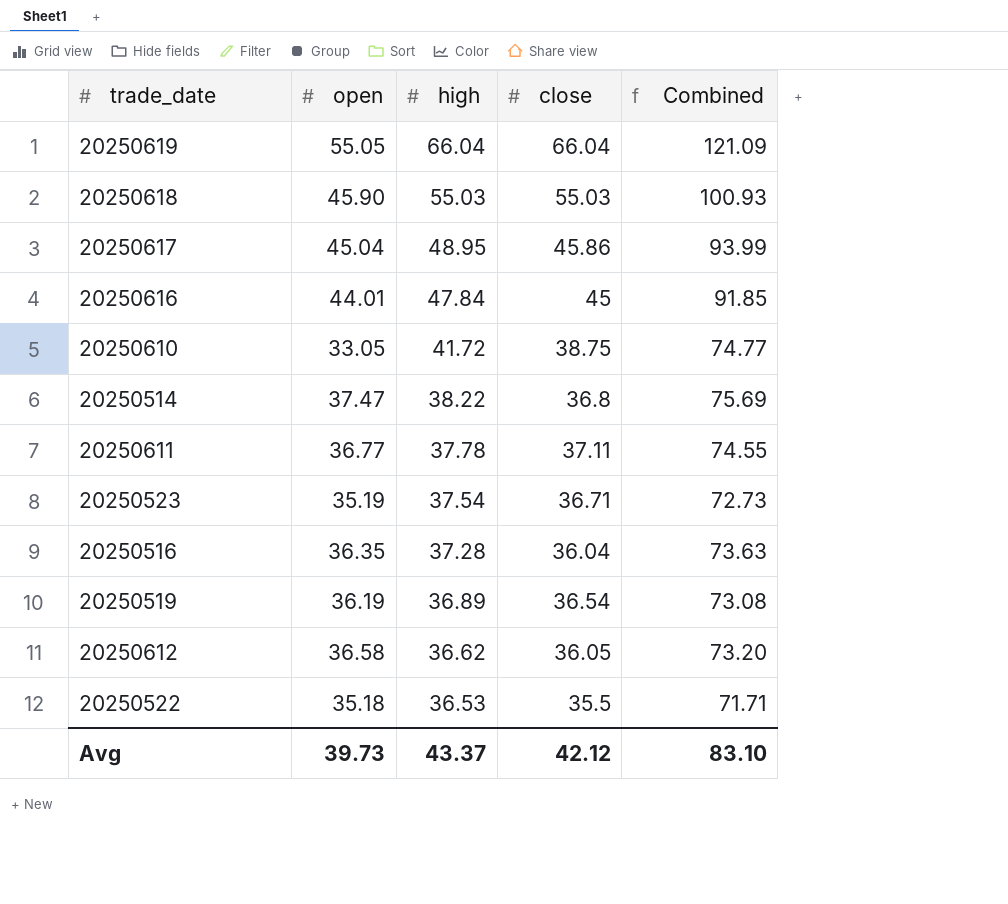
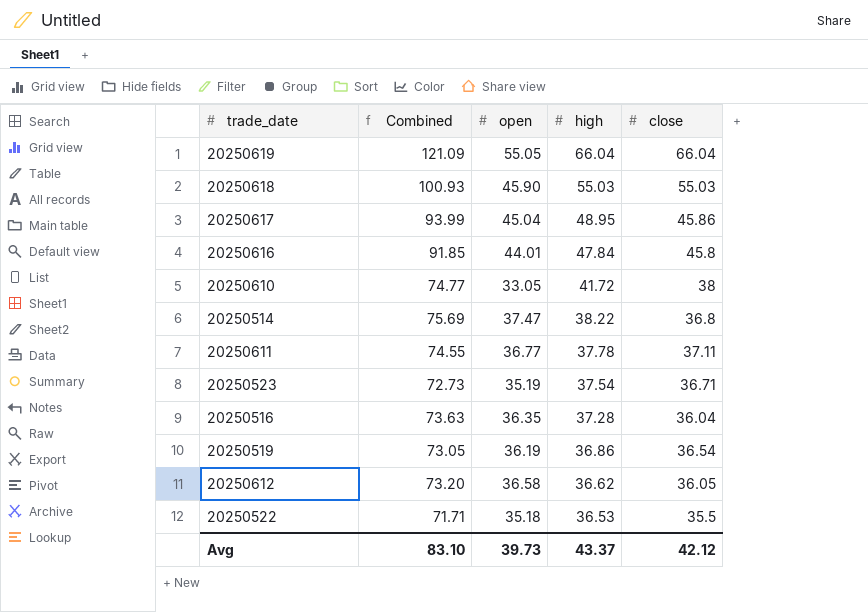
column Combined | position: 5 -> 2
20250616 | close: 45 -> 45.8
20250610 | close: 38.75 -> 38
20250519 | Combined: 73.08 -> 73.05
20250519 | high: 36.89 -> 36.86

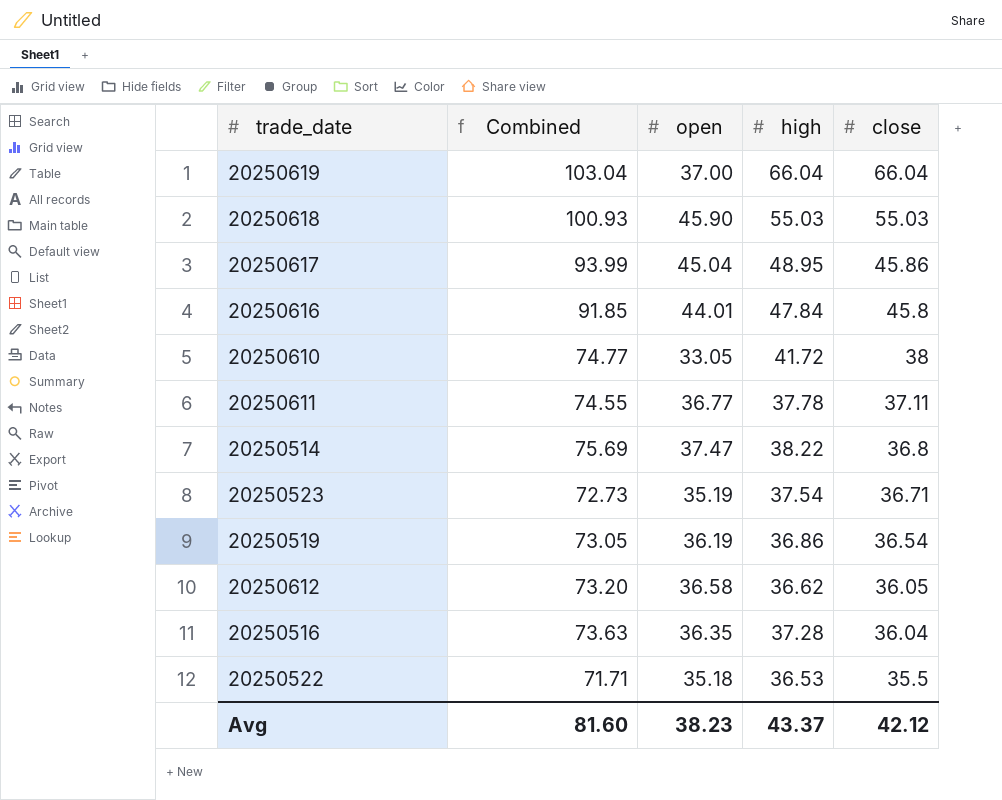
row order: high descending -> close descending
20250619 | Combined: 121.09 -> 103.04
20250619 | open: 55.05 -> 37.00
Avg | Combined: 83.10 -> 81.60
Avg | open: 39.73 -> 38.23

